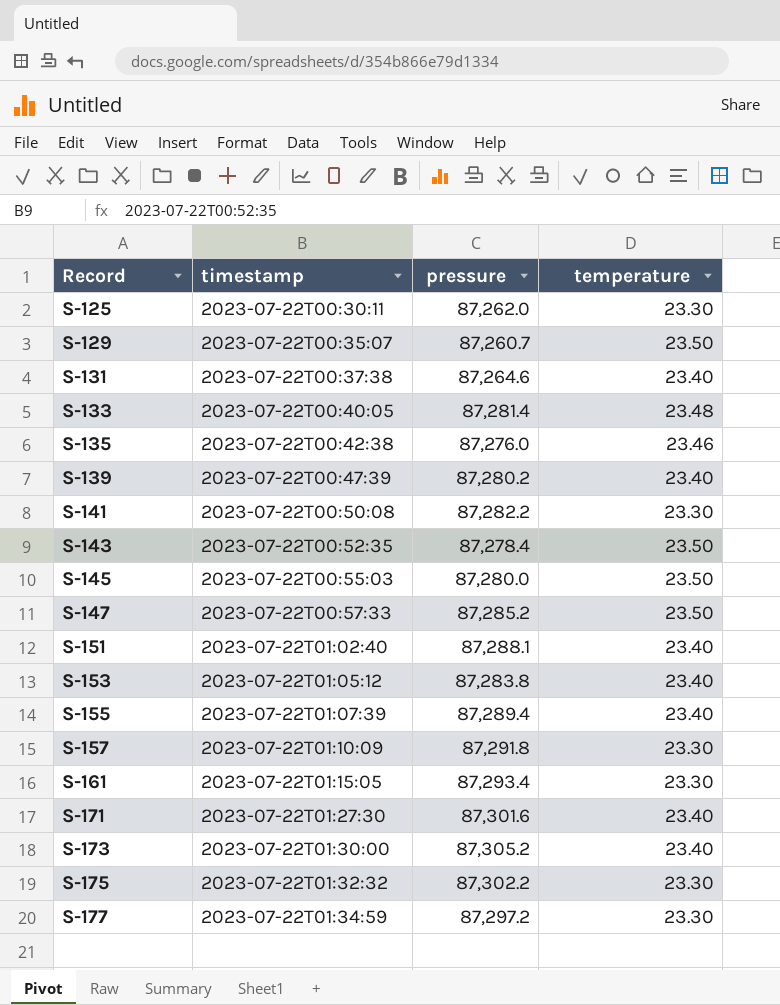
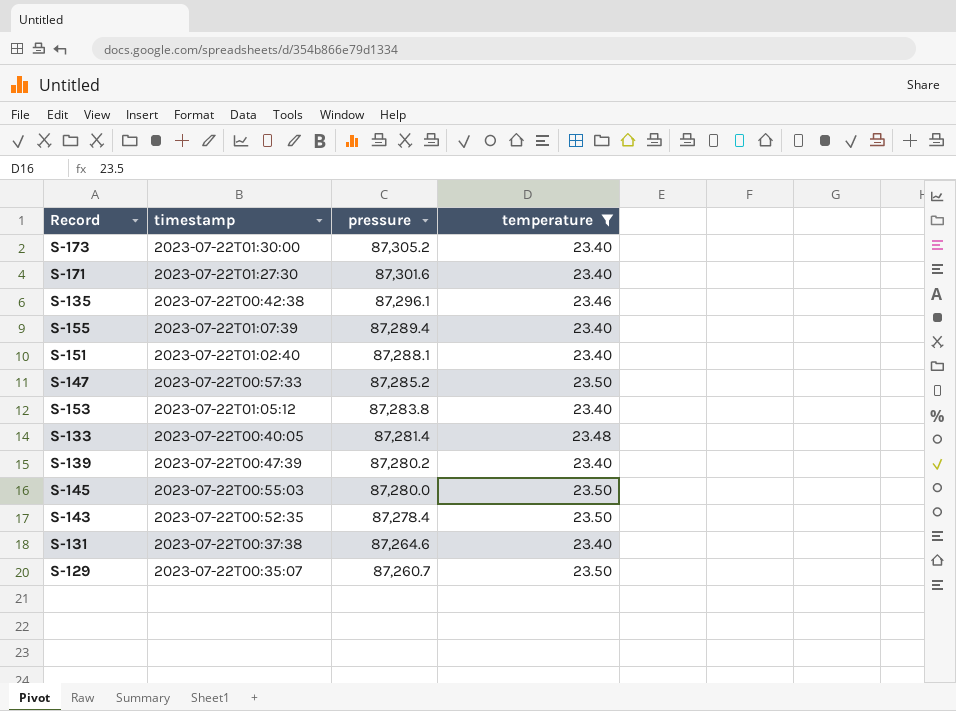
filter: none -> temperature != 23.30
row order: Record ascending -> pressure descending
S-135 | pressure: 87,276.0 -> 87,296.1

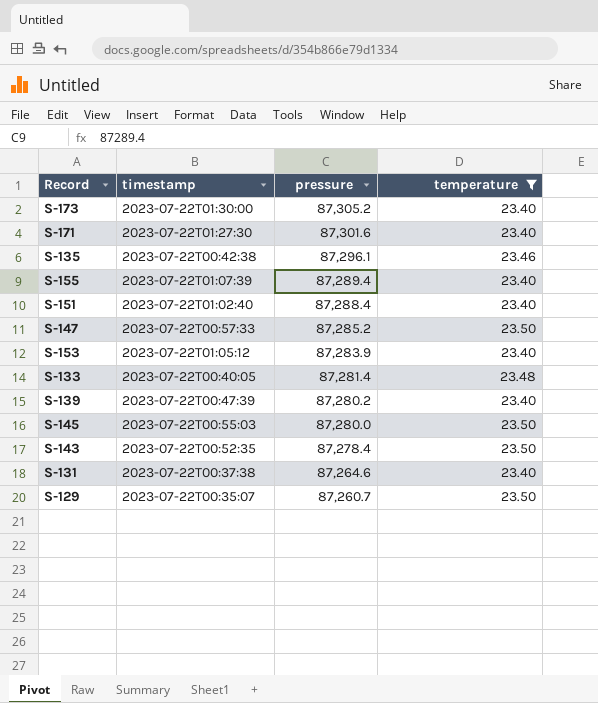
S-151 | pressure: 87,288.1 -> 87,288.4
S-153 | pressure: 87,283.8 -> 87,283.9

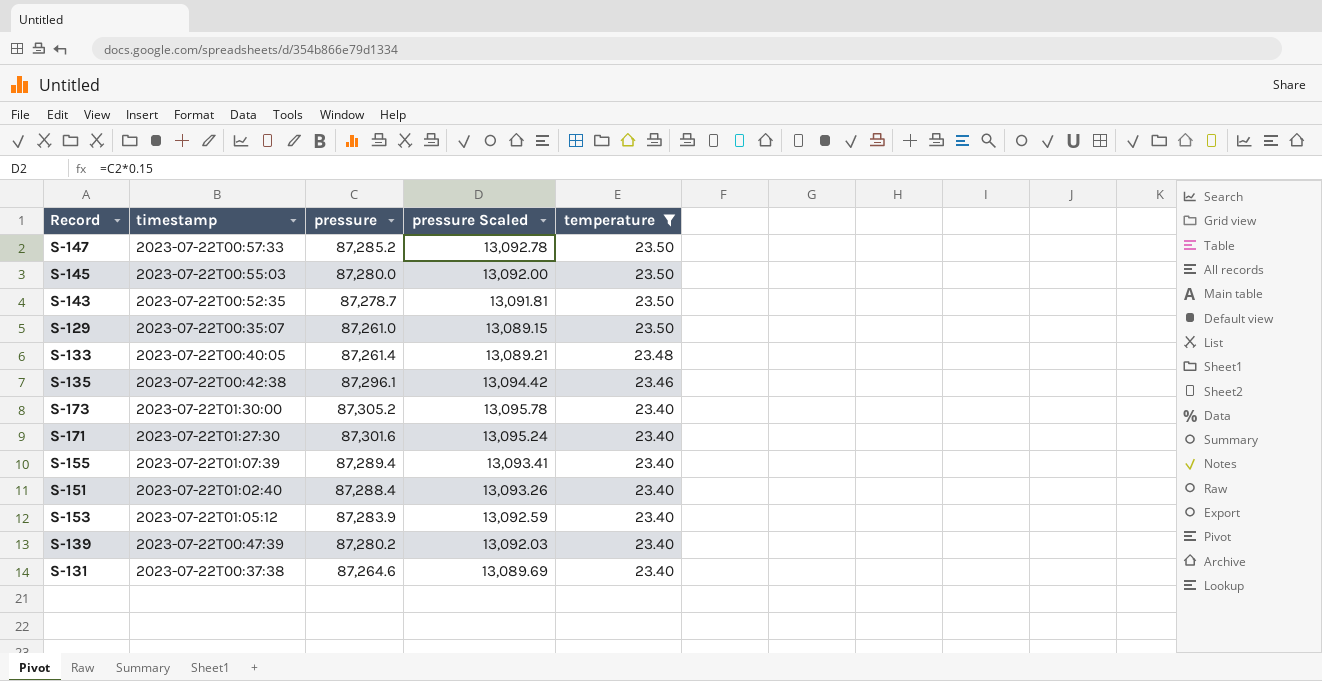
row order: pressure descending -> temperature descending
column pressure Scaled | formula: none -> [pressure] * 0.15
S-143 | pressure: 87,278.4 -> 87,278.7
S-129 | pressure: 87,260.7 -> 87,261.0
S-133 | pressure: 87,281.4 -> 87,261.4

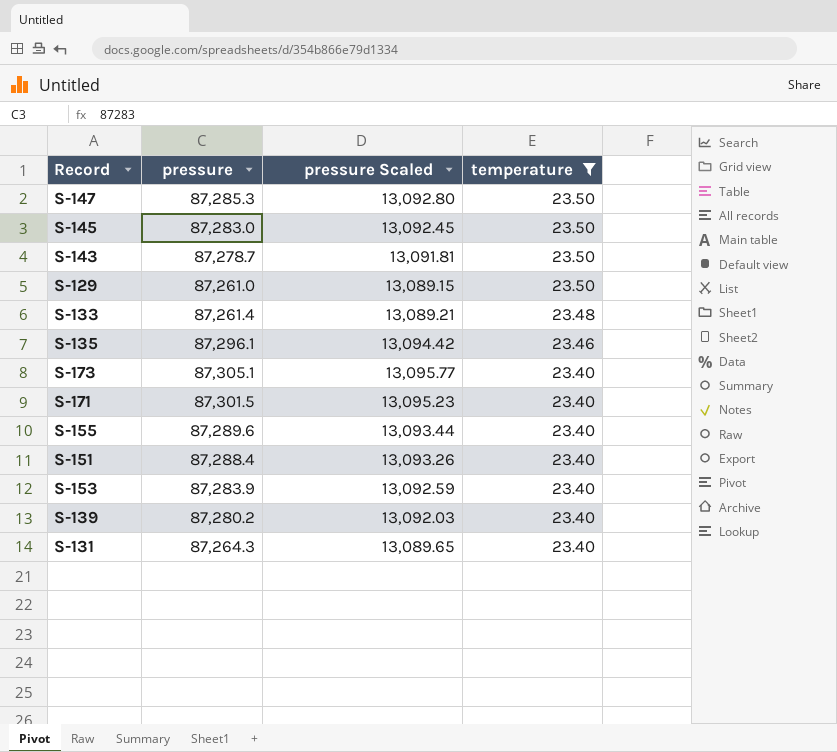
column timestamp | position: 2 -> none
S-147 | pressure: 87,285.2 -> 87,285.3
S-147 | pressure Scaled: 13,092.78 -> 13,092.80
S-145 | pressure: 87,280.0 -> 87,283.0
S-145 | pressure Scaled: 13,092.00 -> 13,092.45
S-173 | pressure: 87,305.2 -> 87,305.1
S-173 | pressure Scaled: 13,095.78 -> 13,095.77
S-171 | pressure: 87,301.6 -> 87,301.5
S-171 | pressure Scaled: 13,095.24 -> 13,095.23
S-155 | pressure: 87,289.4 -> 87,289.6
S-155 | pressure Scaled: 13,093.41 -> 13,093.44
S-131 | pressure: 87,264.6 -> 87,264.3
S-131 | pressure Scaled: 13,089.69 -> 13,089.65

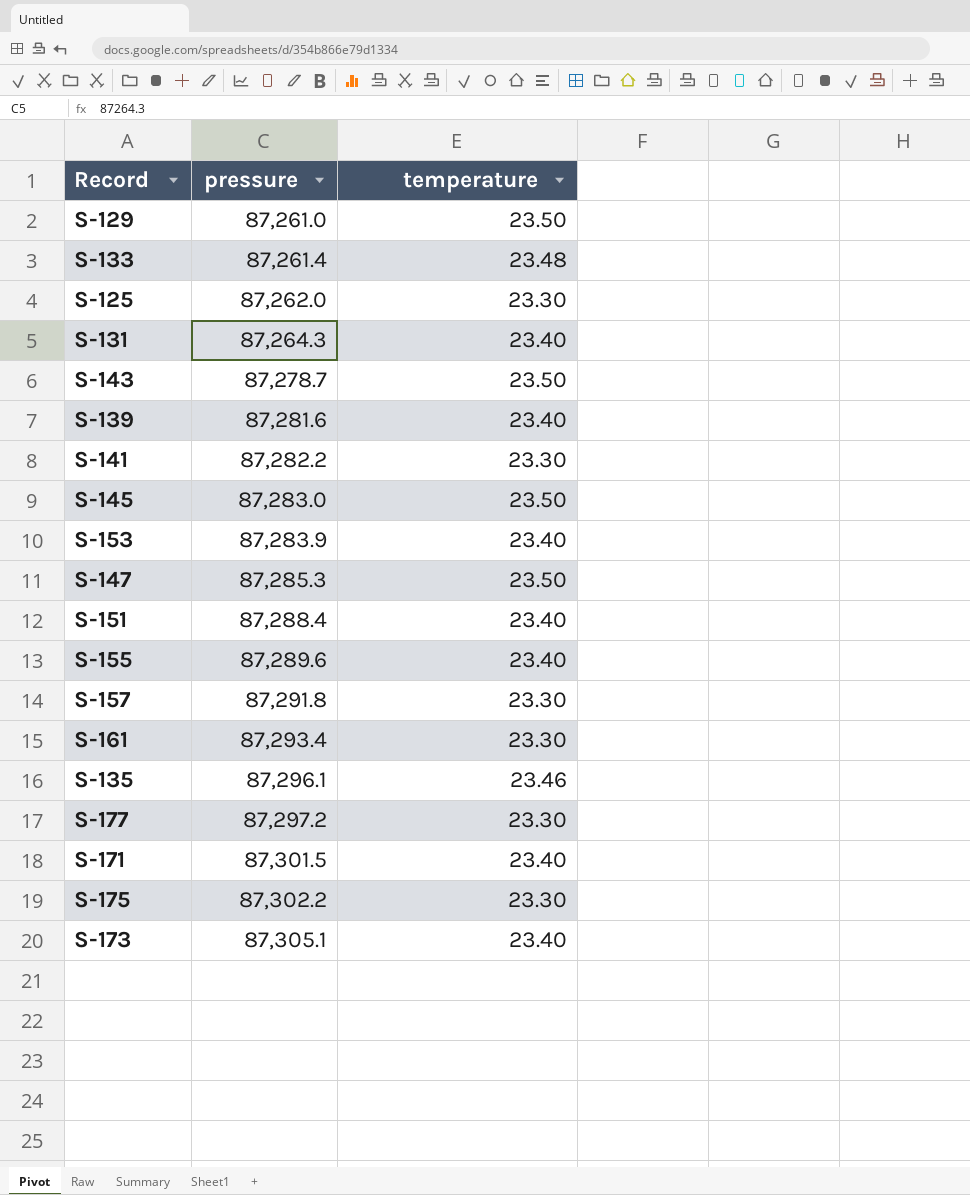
filter: temperature != 23.30 -> none
row order: temperature descending -> pressure ascending
column pressure Scaled | formula: [pressure] * 0.15 -> none
S-139 | pressure: 87,280.2 -> 87,281.6

